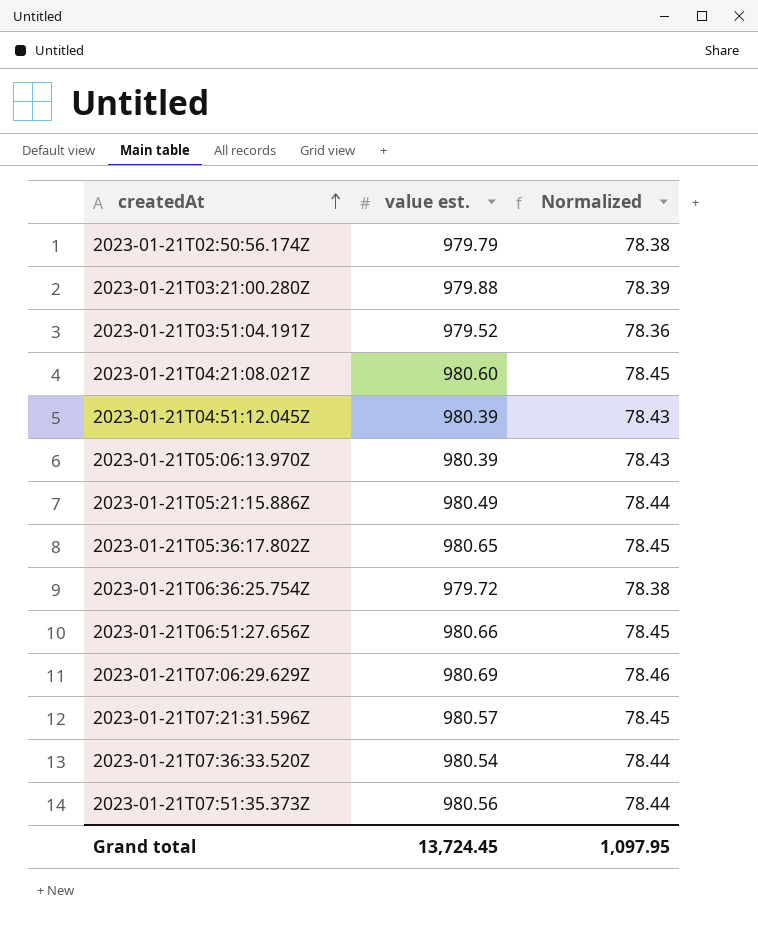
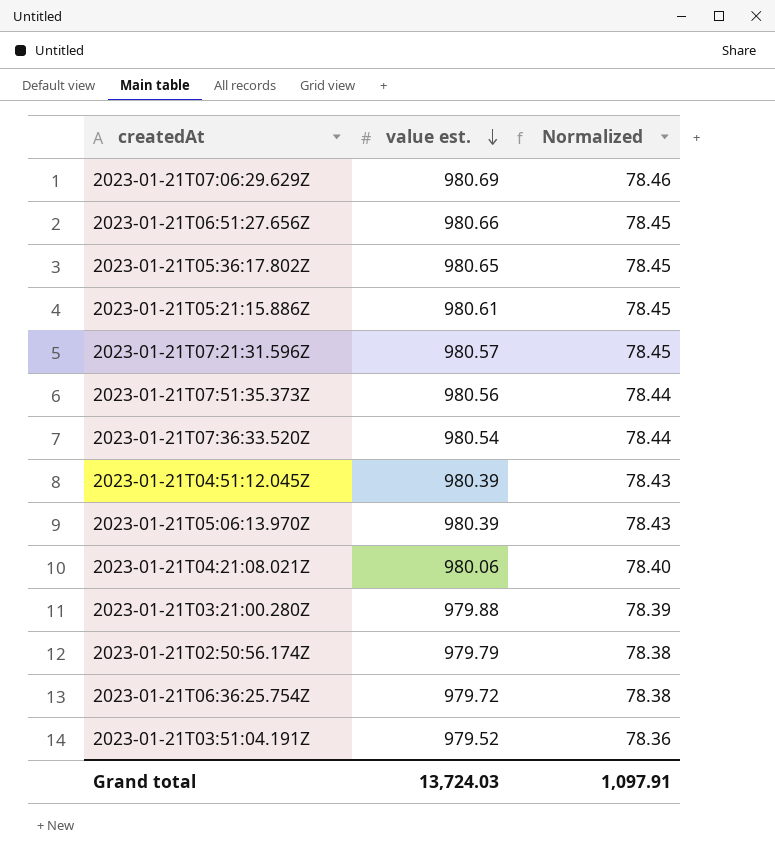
row order: createdAt ascending -> value est. descending
2023-01-21T05:21:15.886Z | value est.: 980.49 -> 980.61
2023-01-21T05:21:15.886Z | Normalized: 78.44 -> 78.45
2023-01-21T04:21:08.021Z | value est.: 980.60 -> 980.06
2023-01-21T04:21:08.021Z | Normalized: 78.45 -> 78.40
Grand total | value est.: 13,724.45 -> 13,724.03
Grand total | Normalized: 1,097.95 -> 1,097.91

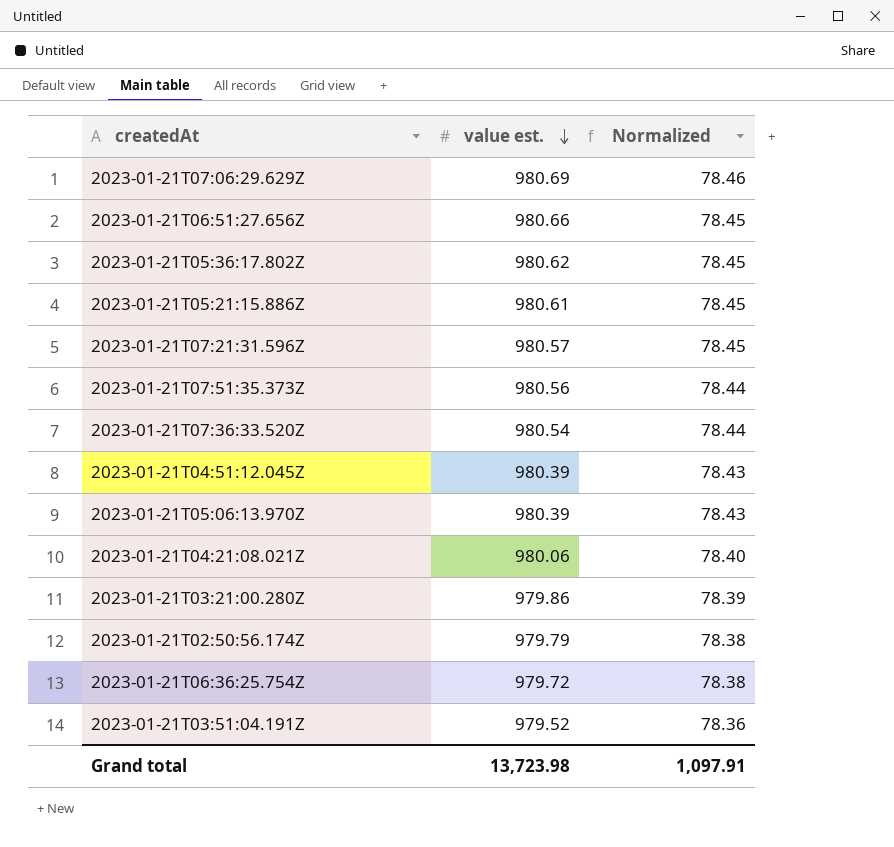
2023-01-21T05:36:17.802Z | value est.: 980.65 -> 980.62
2023-01-21T03:21:00.280Z | value est.: 979.88 -> 979.86
Grand total | value est.: 13,724.03 -> 13,723.98

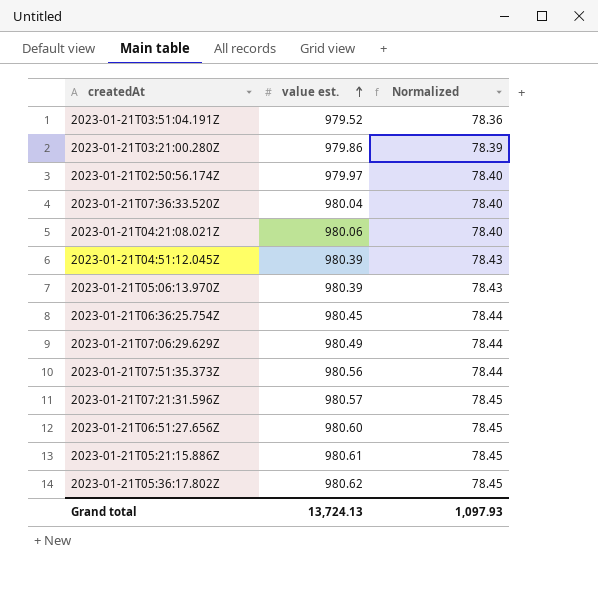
row order: value est. descending -> value est. ascending
2023-01-21T02:50:56.174Z | value est.: 979.79 -> 979.97
2023-01-21T02:50:56.174Z | Normalized: 78.38 -> 78.40
2023-01-21T07:36:33.520Z | value est.: 980.54 -> 980.04
2023-01-21T07:36:33.520Z | Normalized: 78.44 -> 78.40
2023-01-21T06:36:25.754Z | value est.: 979.72 -> 980.45
2023-01-21T06:36:25.754Z | Normalized: 78.38 -> 78.44
2023-01-21T07:06:29.629Z | value est.: 980.69 -> 980.49
2023-01-21T07:06:29.629Z | Normalized: 78.46 -> 78.44
2023-01-21T06:51:27.656Z | value est.: 980.66 -> 980.60
Grand total | value est.: 13,723.98 -> 13,724.13
Grand total | Normalized: 1,097.91 -> 1,097.93

